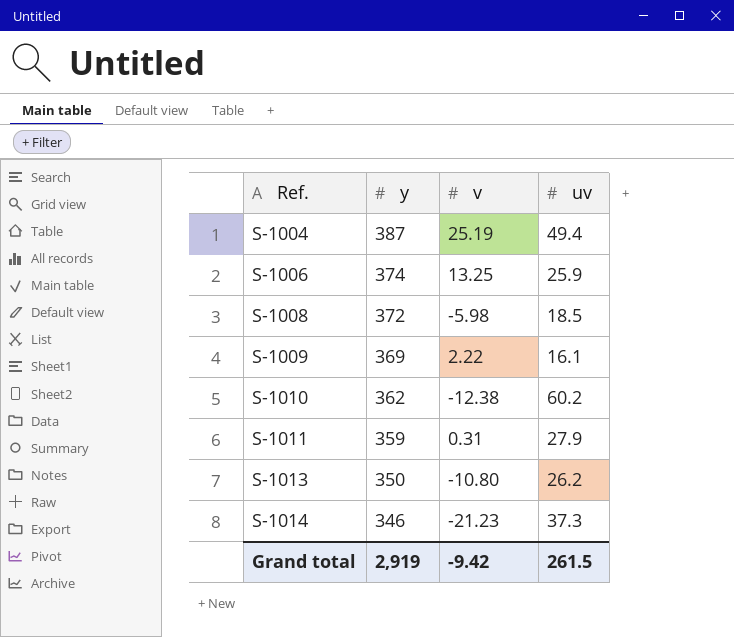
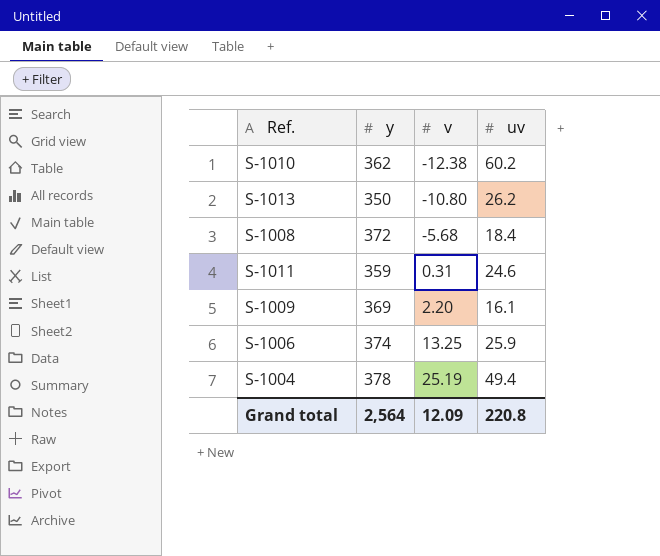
row order: Ref. ascending -> v ascending
row S-1014: 346 | -21.23 | 37.3 -> none
S-1008 | v: -5.98 -> -5.68
S-1008 | uv: 18.5 -> 18.4
S-1011 | uv: 27.9 -> 24.6
S-1009 | v: 2.22 -> 2.20
S-1004 | y: 387 -> 378
Grand total | y: 2,919 -> 2,564
Grand total | v: -9.42 -> 12.09
Grand total | uv: 261.5 -> 220.8

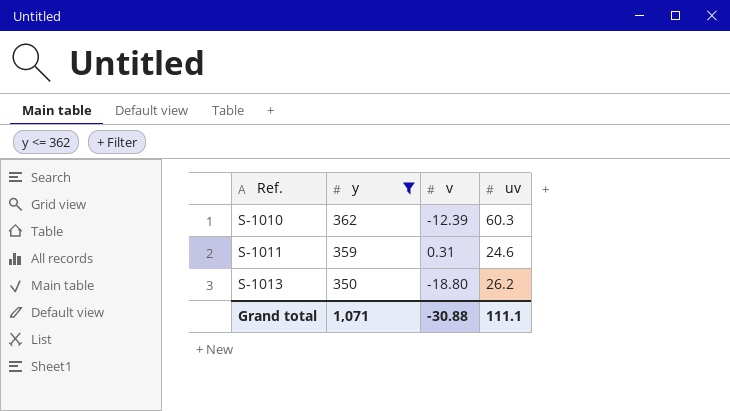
filter: none -> y <= 362
row order: v ascending -> Ref. ascending
S-1010 | v: -12.38 -> -12.39
S-1010 | uv: 60.2 -> 60.3
S-1013 | v: -10.80 -> -18.80
Grand total | y: 2,564 -> 1,071
Grand total | v: 12.09 -> -30.88
Grand total | uv: 220.8 -> 111.1

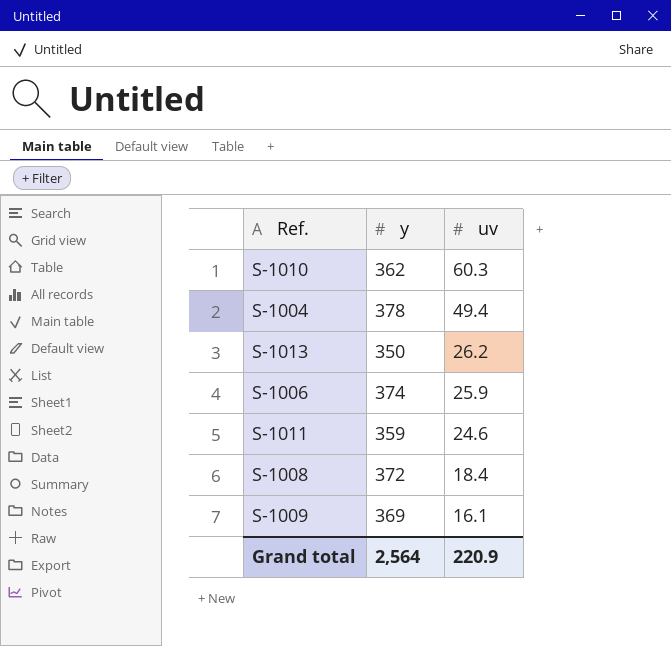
filter: y <= 362 -> none
row order: Ref. ascending -> uv descending
column v | position: 3 -> none
Grand total | y: 1,071 -> 2,564
Grand total | uv: 111.1 -> 220.9

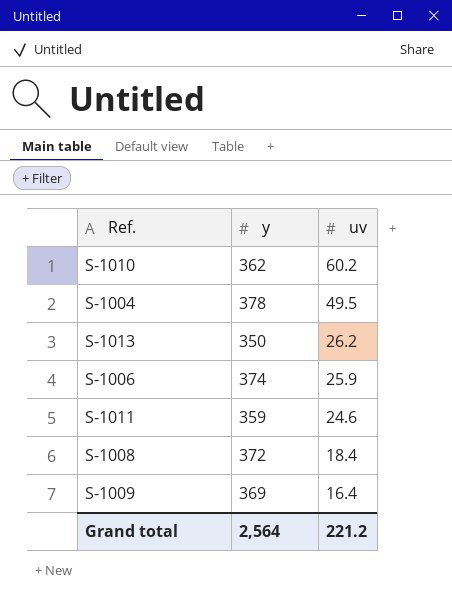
S-1010 | uv: 60.3 -> 60.2
S-1004 | uv: 49.4 -> 49.5
S-1009 | uv: 16.1 -> 16.4
Grand total | uv: 220.9 -> 221.2

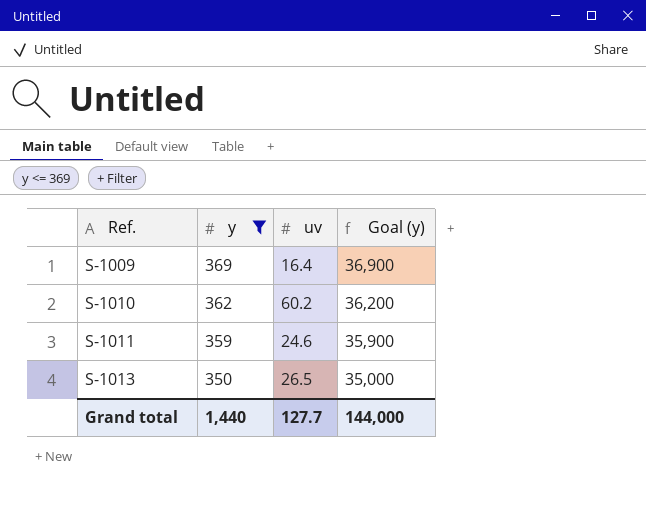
filter: none -> y <= 369
row order: uv descending -> Ref. ascending
column Goal (y) | formula: none -> [y] * 100
S-1013 | uv: 26.2 -> 26.5
Grand total | y: 2,564 -> 1,440
Grand total | uv: 221.2 -> 127.7

